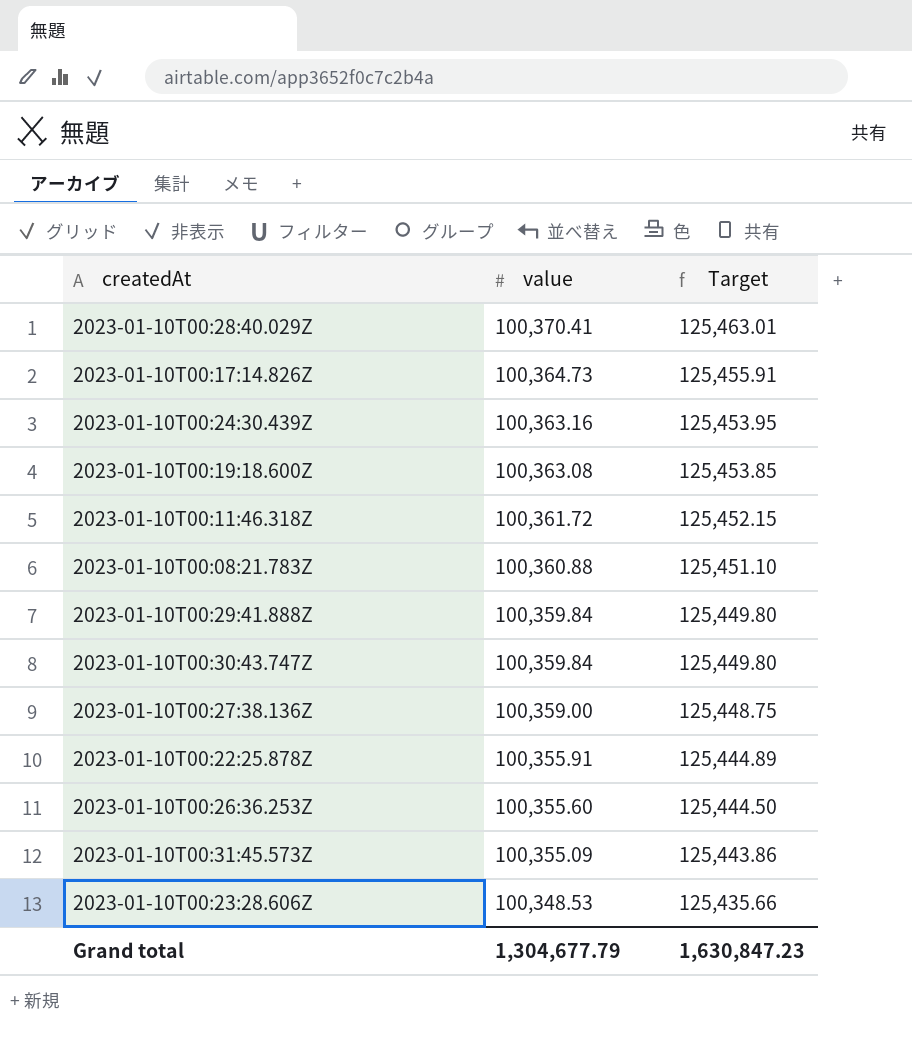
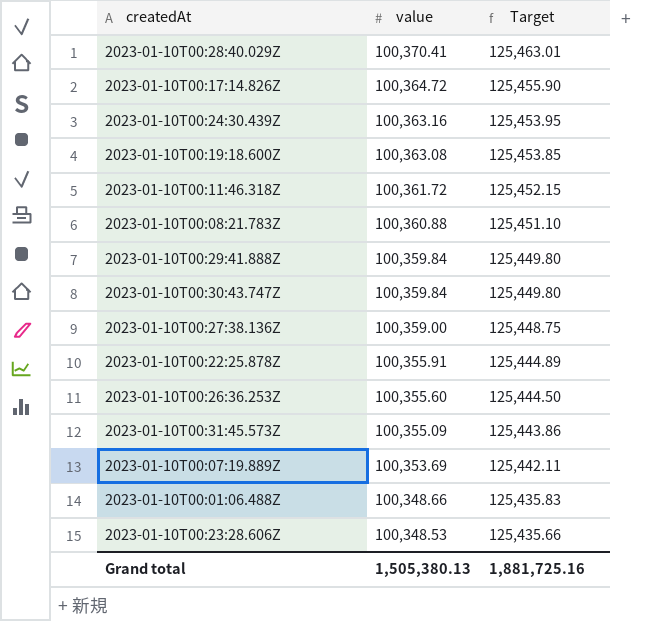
2023-01-10T00:17:14.826Z | value: 100,364.73 -> 100,364.72
2023-01-10T00:17:14.826Z | Target: 125,455.91 -> 125,455.90
row 2023-01-10T00:07:19.889Z: none -> 100,353.69 | 125,442.11
row 2023-01-10T00:01:06.488Z: none -> 100,348.66 | 125,435.83
Grand total | value: 1,304,677.79 -> 1,505,380.13
Grand total | Target: 1,630,847.23 -> 1,881,725.16

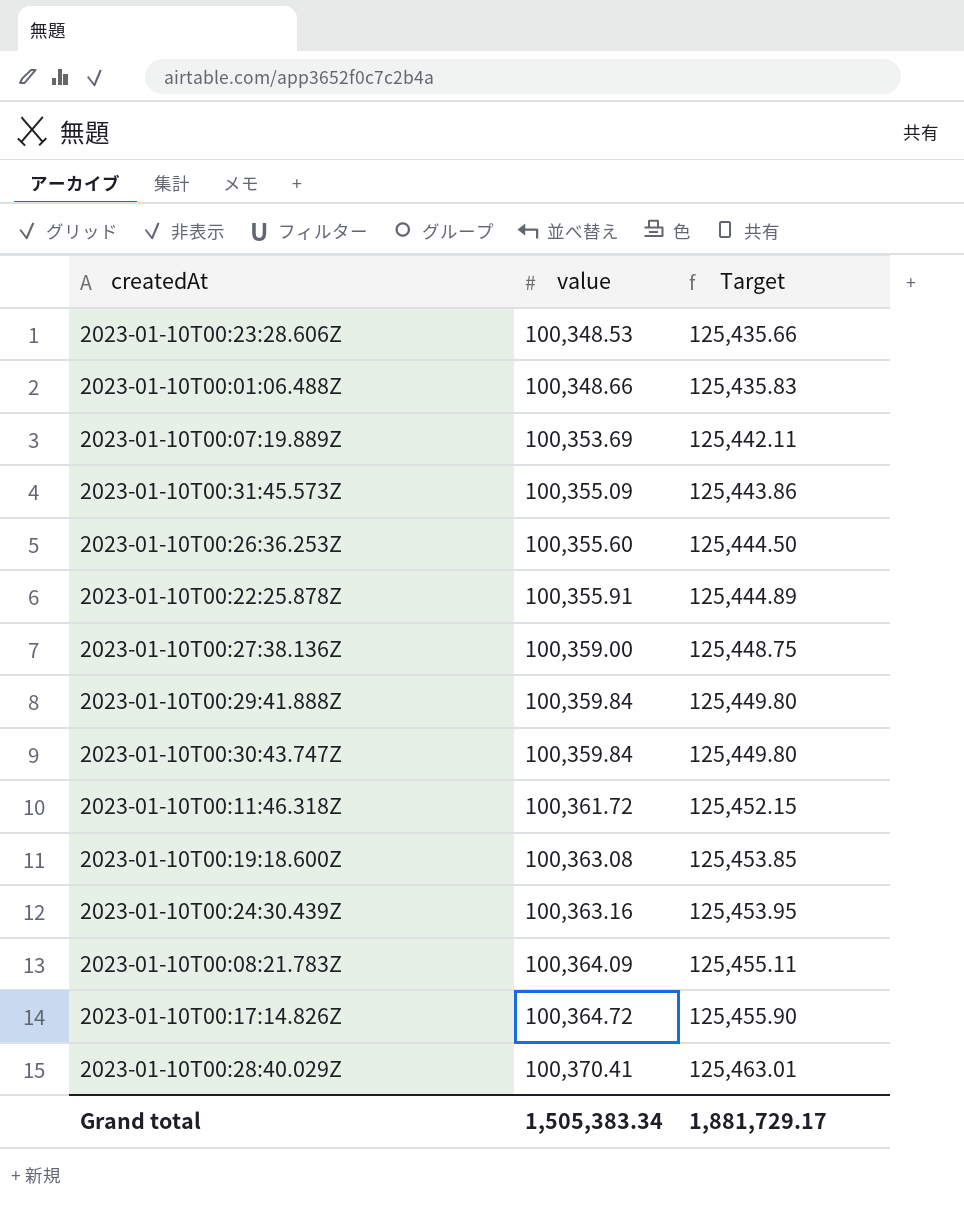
row order: value descending -> value ascending
2023-01-10T00:08:21.783Z | value: 100,360.88 -> 100,364.09
2023-01-10T00:08:21.783Z | Target: 125,451.10 -> 125,455.11
Grand total | value: 1,505,380.13 -> 1,505,383.34
Grand total | Target: 1,881,725.16 -> 1,881,729.17

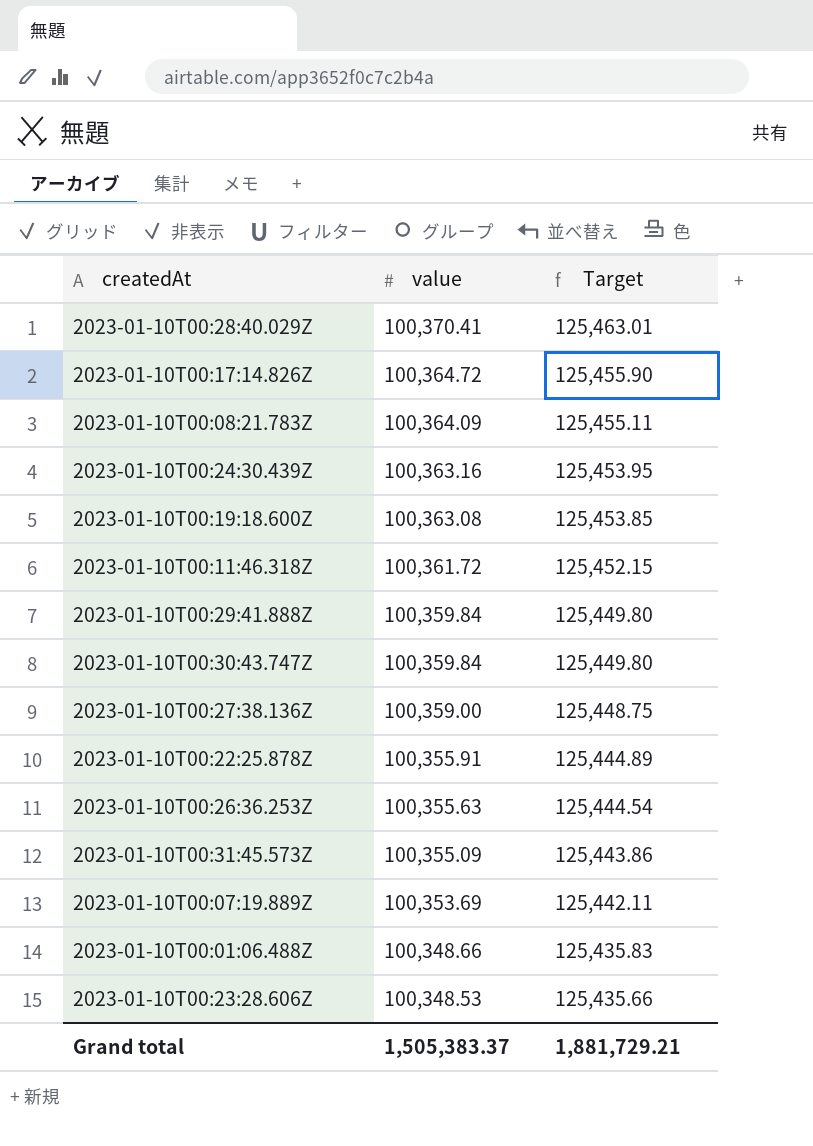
row order: value ascending -> value descending
2023-01-10T00:26:36.253Z | value: 100,355.60 -> 100,355.63
2023-01-10T00:26:36.253Z | Target: 125,444.50 -> 125,444.54
Grand total | value: 1,505,383.34 -> 1,505,383.37
Grand total | Target: 1,881,729.17 -> 1,881,729.21

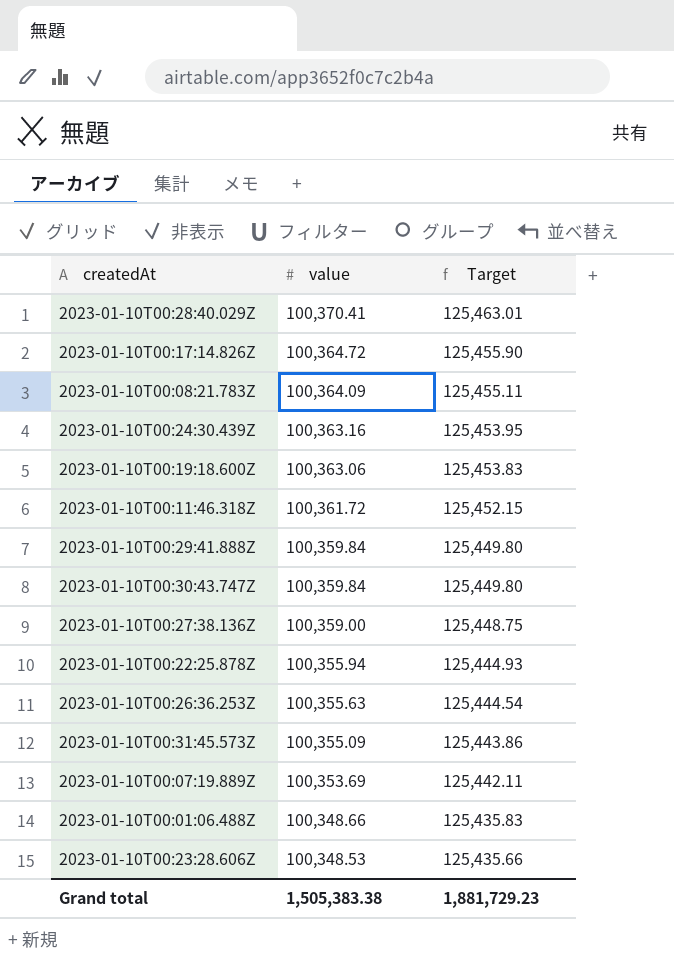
2023-01-10T00:19:18.600Z | value: 100,363.08 -> 100,363.06
2023-01-10T00:19:18.600Z | Target: 125,453.85 -> 125,453.83
2023-01-10T00:22:25.878Z | value: 100,355.91 -> 100,355.94
2023-01-10T00:22:25.878Z | Target: 125,444.89 -> 125,444.93
Grand total | value: 1,505,383.37 -> 1,505,383.38
Grand total | Target: 1,881,729.21 -> 1,881,729.23

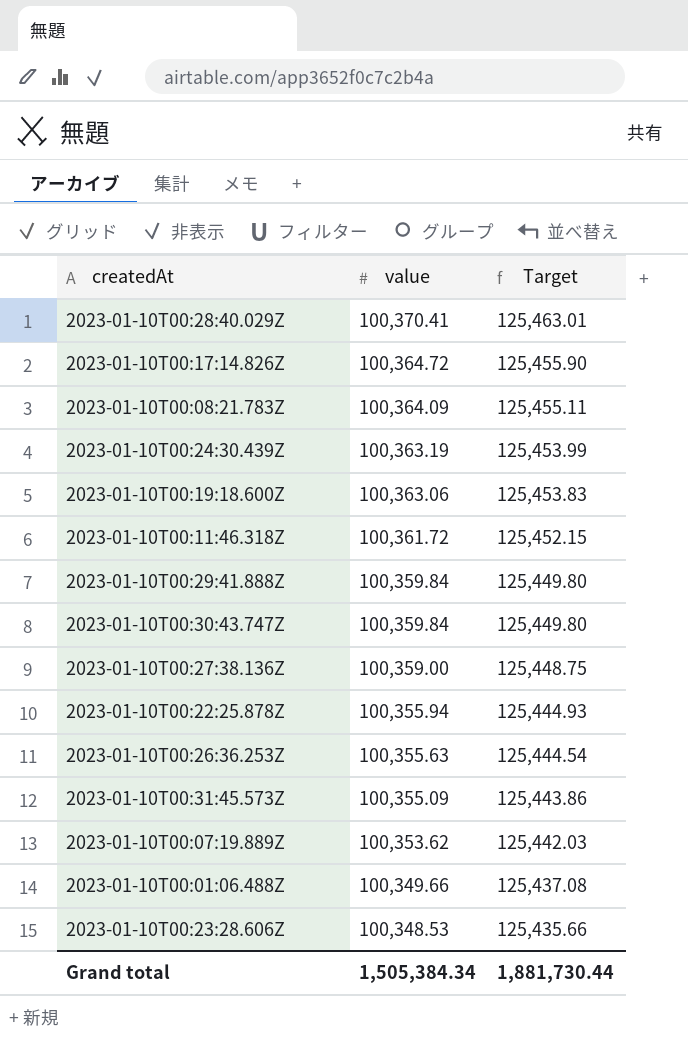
2023-01-10T00:24:30.439Z | value: 100,363.16 -> 100,363.19
2023-01-10T00:24:30.439Z | Target: 125,453.95 -> 125,453.99
2023-01-10T00:07:19.889Z | value: 100,353.69 -> 100,353.62
2023-01-10T00:07:19.889Z | Target: 125,442.11 -> 125,442.03
2023-01-10T00:01:06.488Z | value: 100,348.66 -> 100,349.66
2023-01-10T00:01:06.488Z | Target: 125,435.83 -> 125,437.08
Grand total | value: 1,505,383.38 -> 1,505,384.34
Grand total | Target: 1,881,729.23 -> 1,881,730.44

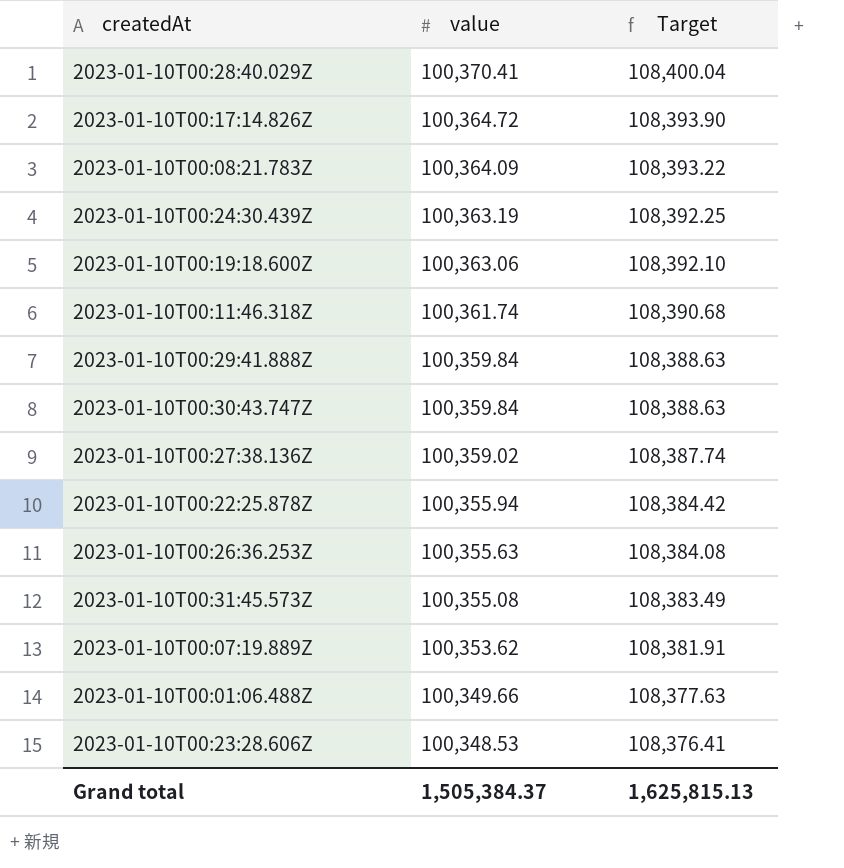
column Target | formula: [value] * 1.25 -> [value] * 1.08
2023-01-10T00:11:46.318Z | value: 100,361.72 -> 100,361.74
2023-01-10T00:27:38.136Z | value: 100,359.00 -> 100,359.02
2023-01-10T00:31:45.573Z | value: 100,355.09 -> 100,355.08
Grand total | value: 1,505,384.34 -> 1,505,384.37
Grand total | Target: 1,881,730.44 -> 1,625,815.13

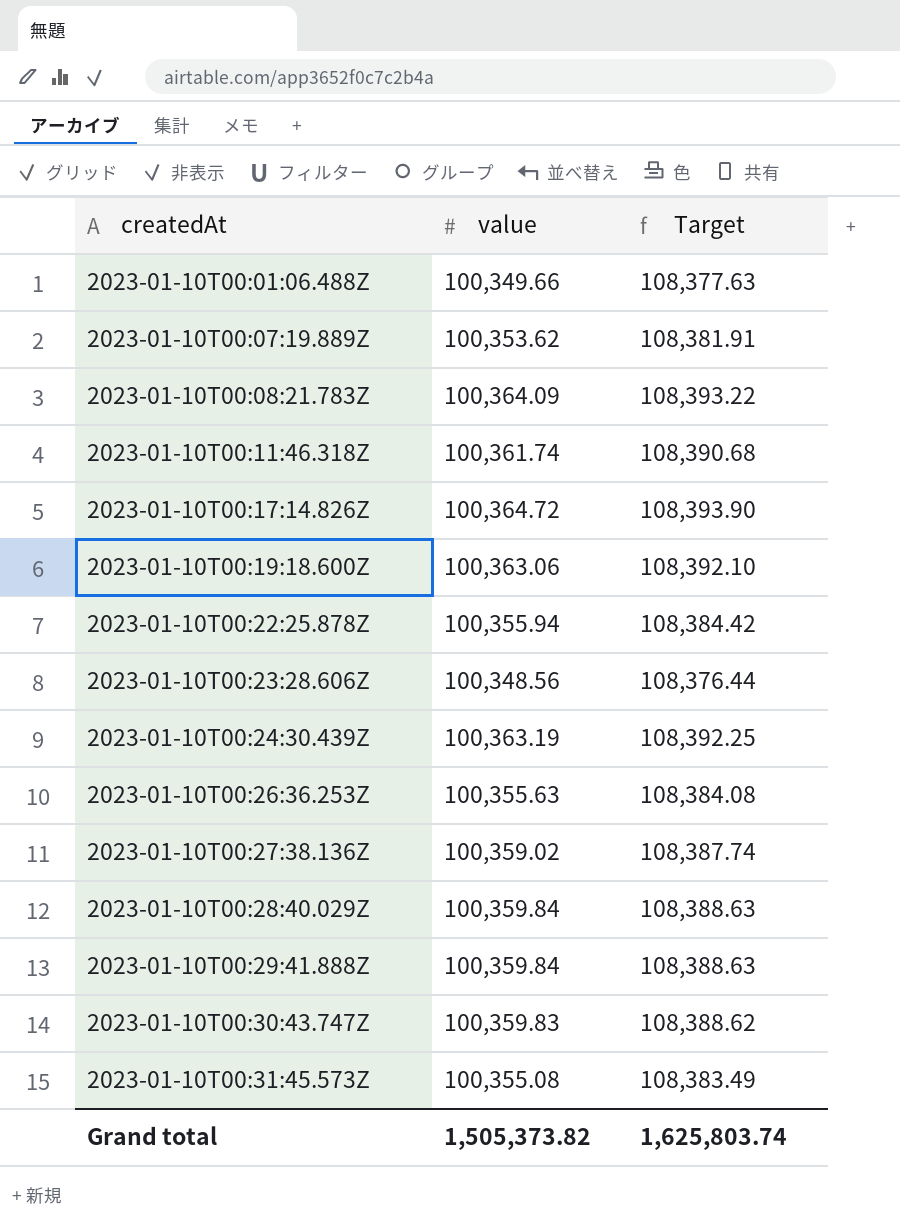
row order: value descending -> createdAt ascending
2023-01-10T00:23:28.606Z | value: 100,348.53 -> 100,348.56
2023-01-10T00:23:28.606Z | Target: 108,376.41 -> 108,376.44
2023-01-10T00:28:40.029Z | value: 100,370.41 -> 100,359.84
2023-01-10T00:28:40.029Z | Target: 108,400.04 -> 108,388.63
2023-01-10T00:30:43.747Z | value: 100,359.84 -> 100,359.83
2023-01-10T00:30:43.747Z | Target: 108,388.63 -> 108,388.62
Grand total | value: 1,505,384.37 -> 1,505,373.82
Grand total | Target: 1,625,815.13 -> 1,625,803.74

